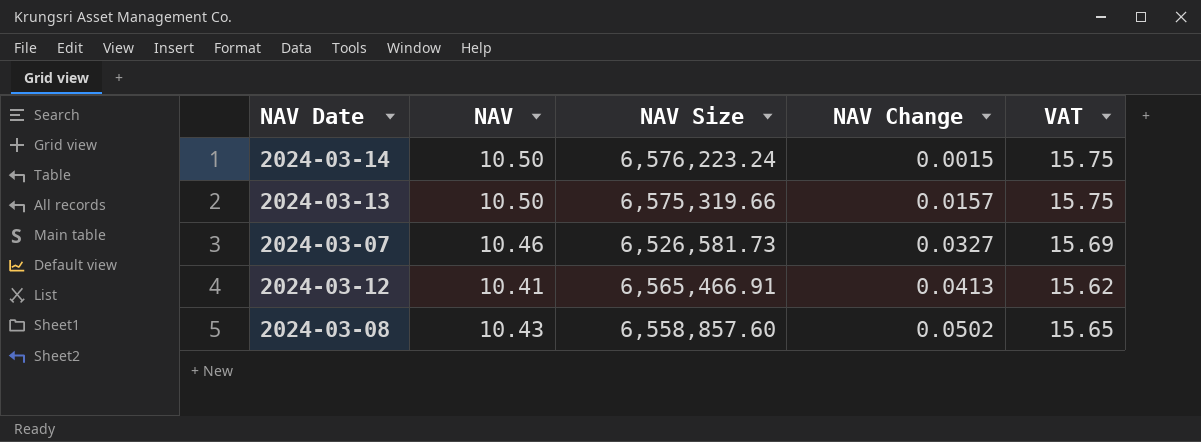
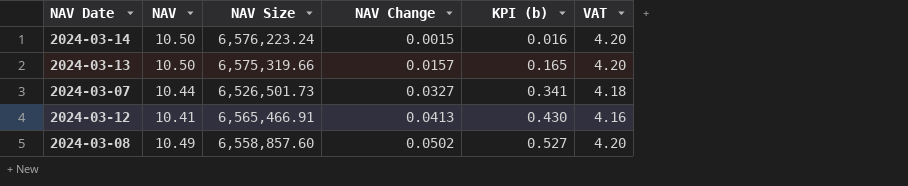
column KPI (b) | formula: none -> [NAV] * [NAV Change]
column VAT | formula: [NAV] * 1.5 -> [NAV] * 0.4
2024-03-07 | NAV: 10.46 -> 10.44
2024-03-07 | NAV Size: 6,526,581.73 -> 6,526,501.73
2024-03-08 | NAV: 10.43 -> 10.49

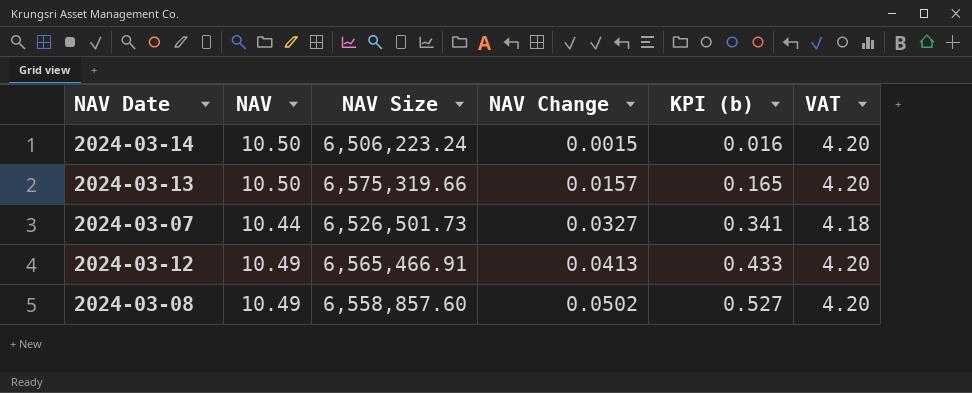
2024-03-14 | NAV Size: 6,576,223.24 -> 6,506,223.24
2024-03-12 | NAV: 10.41 -> 10.49
2024-03-12 | KPI (b): 0.430 -> 0.433
2024-03-12 | VAT: 4.16 -> 4.20

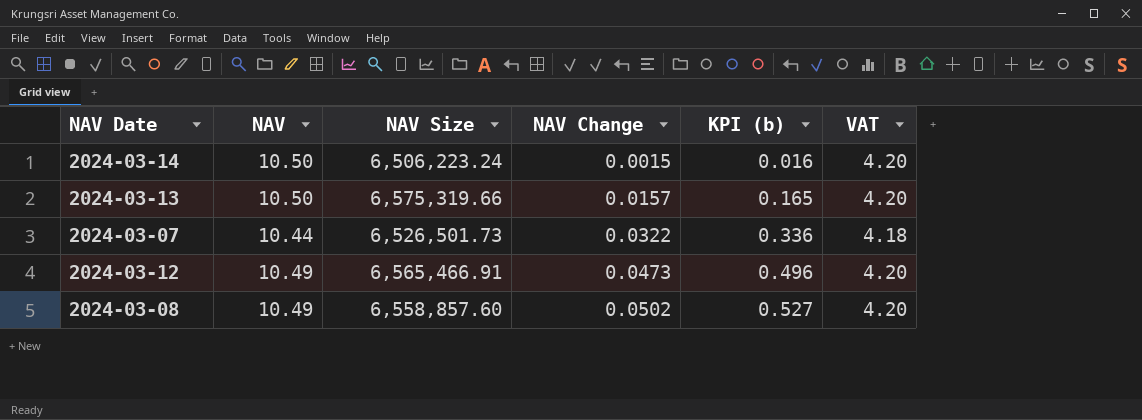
2024-03-07 | NAV Change: 0.0327 -> 0.0322
2024-03-07 | KPI (b): 0.341 -> 0.336
2024-03-12 | NAV Change: 0.0413 -> 0.0473
2024-03-12 | KPI (b): 0.433 -> 0.496

